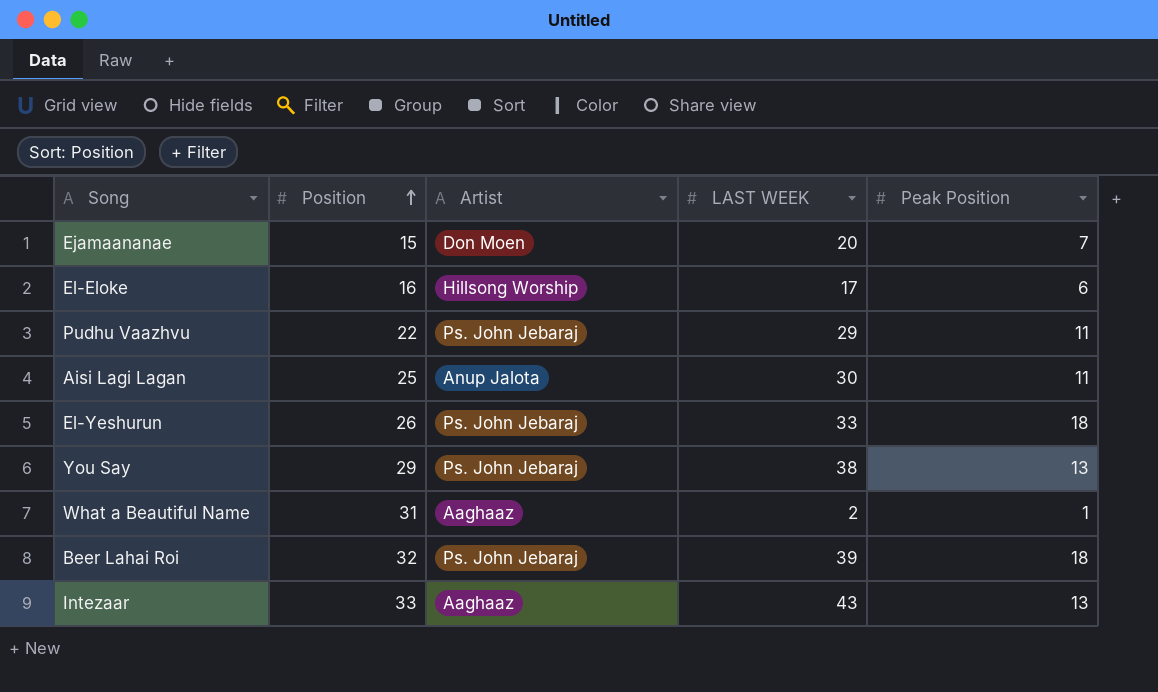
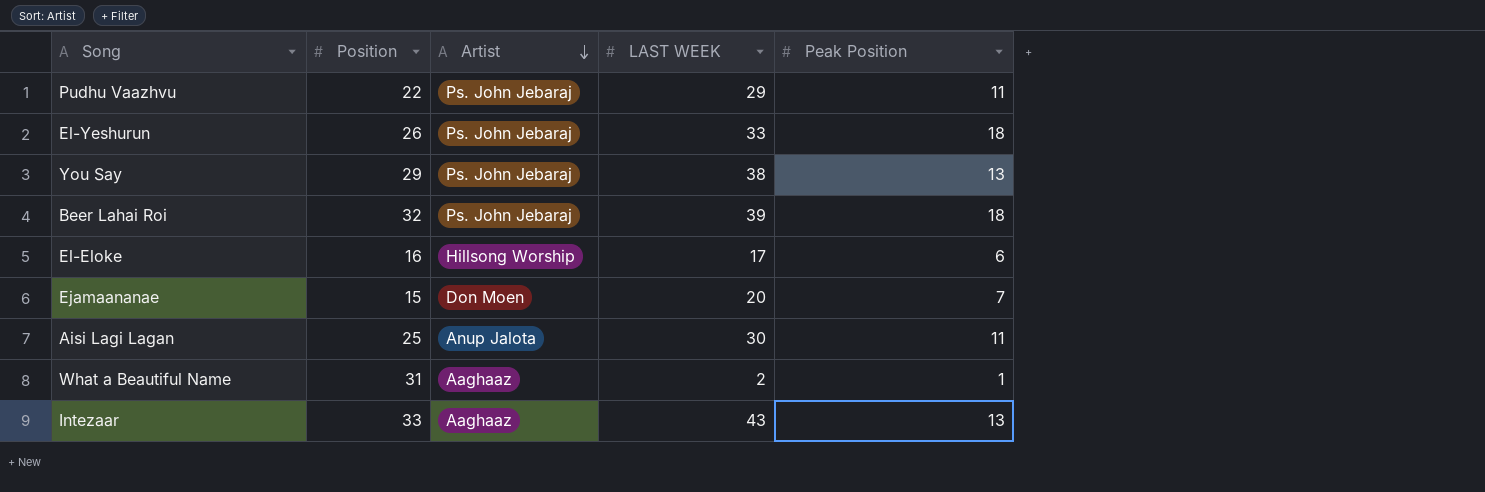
row order: Position ascending -> Artist descending

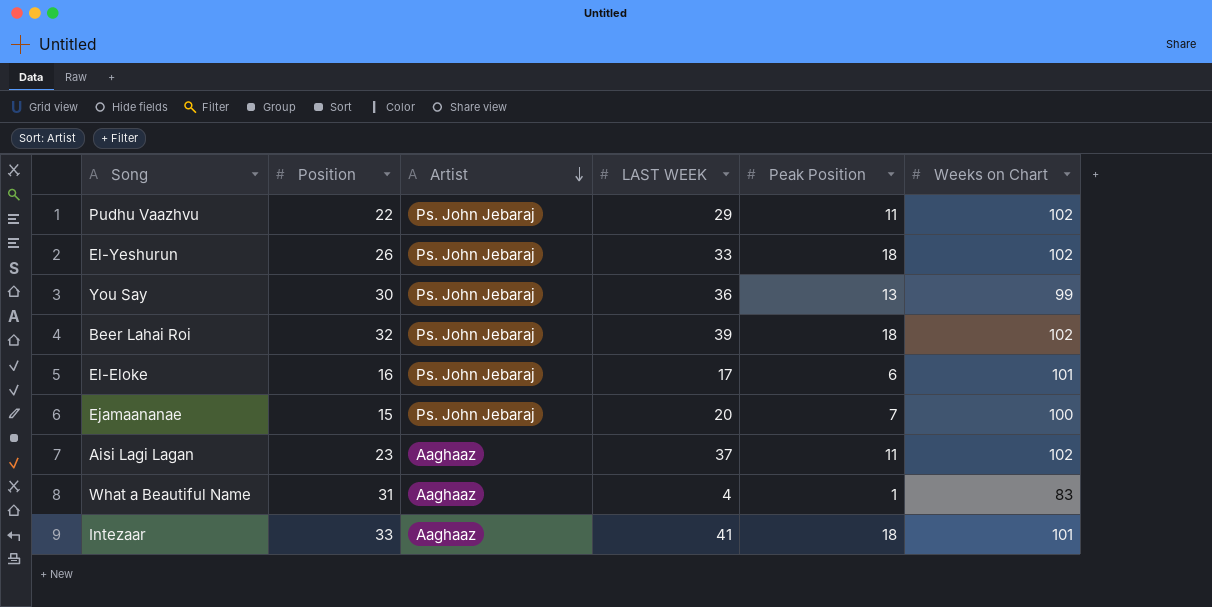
column Weeks on Chart | position: none -> 6
You Say | Position: 29 -> 30
You Say | LAST WEEK: 38 -> 36
El-Eloke | Artist: Hillsong Worship -> Ps. John Jebaraj
Ejamaananae | Artist: Don Moen -> Ps. John Jebaraj
Aisi Lagi Lagan | Position: 25 -> 23
Aisi Lagi Lagan | Artist: Anup Jalota -> Aaghaaz
Aisi Lagi Lagan | LAST WEEK: 30 -> 37
What a Beautiful Name | LAST WEEK: 2 -> 4
Intezaar | LAST WEEK: 43 -> 41
Intezaar | Peak Position: 13 -> 18

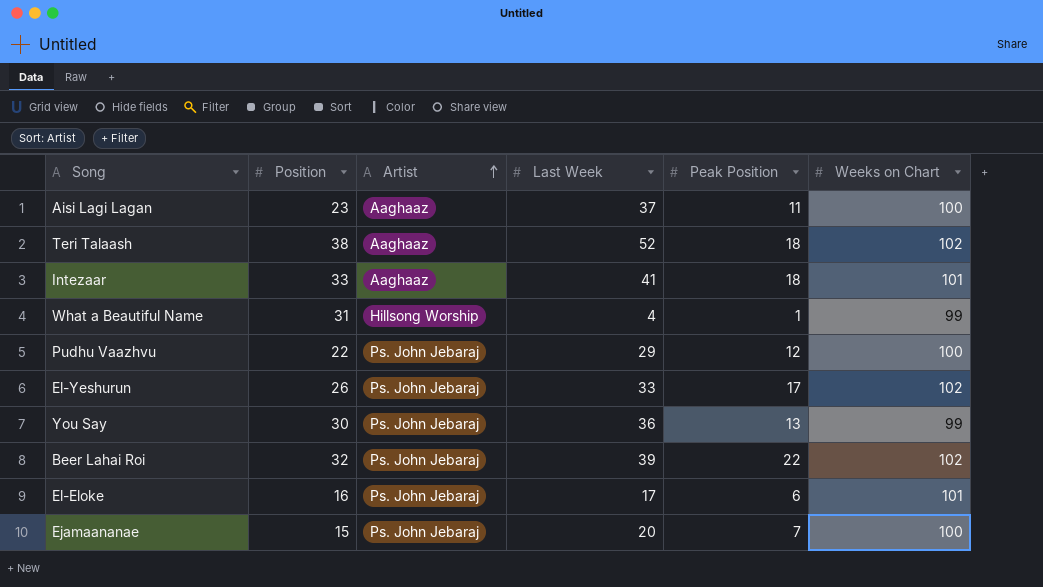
row order: Artist descending -> Artist ascending
column name: LAST WEEK -> Last Week
Aisi Lagi Lagan | Weeks on Chart: 102 -> 100
row Teri Talaash: none -> 38 | Aaghaaz | 52 | 18 | 102
What a Beautiful Name | Artist: Aaghaaz -> Hillsong Worship
What a Beautiful Name | Weeks on Chart: 83 -> 99
Pudhu Vaazhvu | Peak Position: 11 -> 12
Pudhu Vaazhvu | Weeks on Chart: 102 -> 100
El-Yeshurun | Peak Position: 18 -> 17
Beer Lahai Roi | Peak Position: 18 -> 22

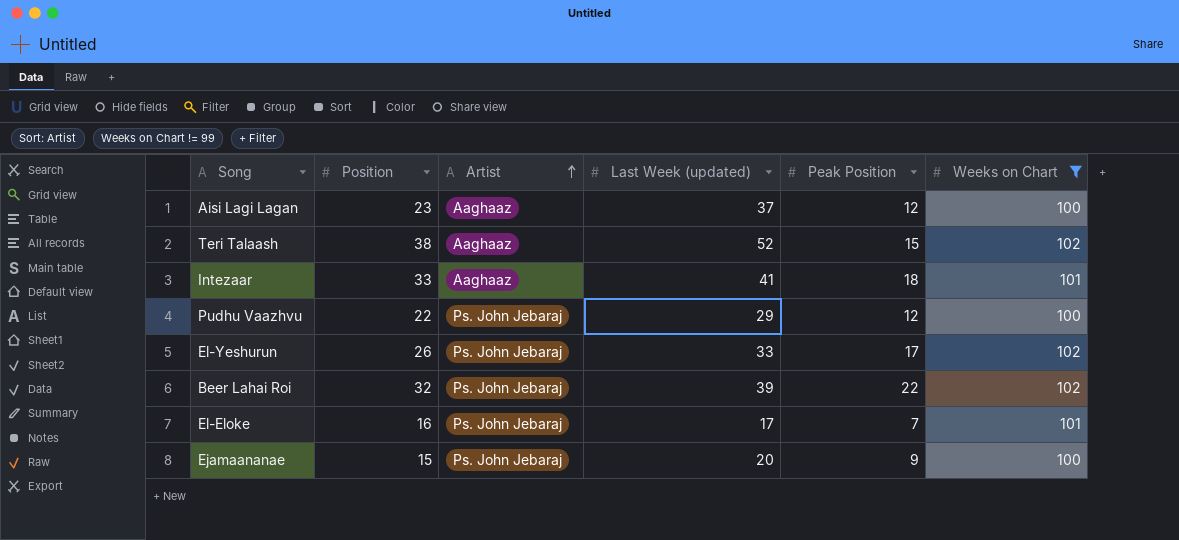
filter: none -> Weeks on Chart != 99
column name: Last Week -> Last Week (updated)
Aisi Lagi Lagan | Peak Position: 11 -> 12
Teri Talaash | Peak Position: 18 -> 15
El-Eloke | Peak Position: 6 -> 7
Ejamaananae | Peak Position: 7 -> 9

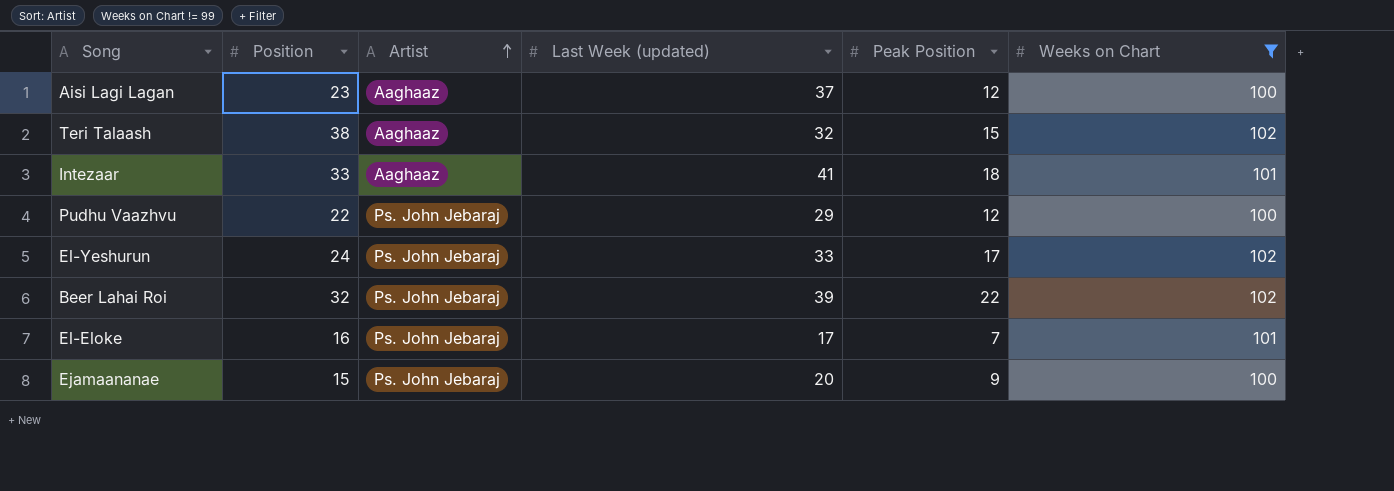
Teri Talaash | Last Week (updated): 52 -> 32
El-Yeshurun | Position: 26 -> 24

